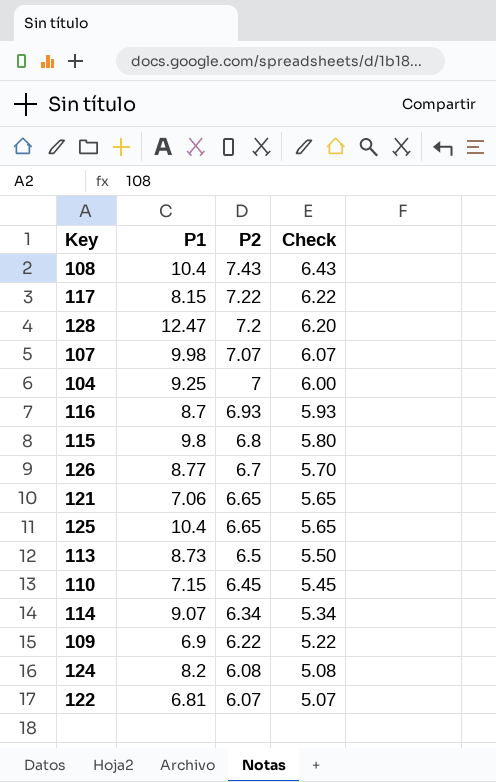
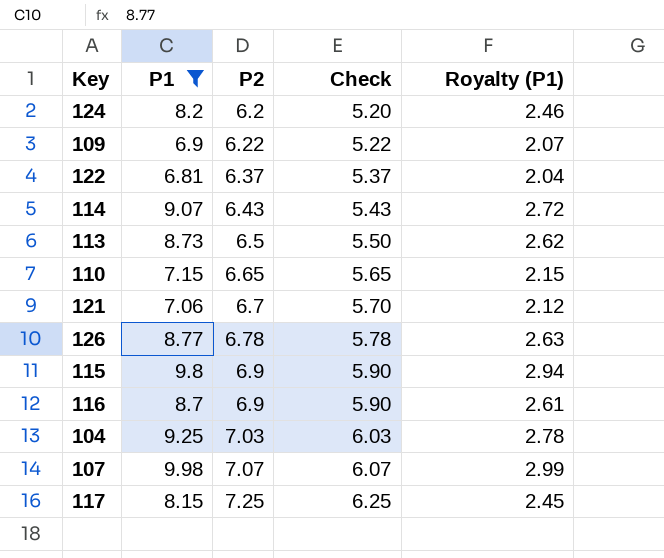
filter: none -> P1 <= 9.98
row order: P2 descending -> P2 ascending
column Royalty (P1) | formula: none -> [P1] * 0.3
124 | P2: 6.08 -> 6.2
124 | Check: 5.08 -> 5.20
122 | P2: 6.07 -> 6.37
122 | Check: 5.07 -> 5.37
114 | P2: 6.34 -> 6.43
114 | Check: 5.34 -> 5.43
110 | P2: 6.45 -> 6.65
110 | Check: 5.45 -> 5.65
121 | P2: 6.65 -> 6.7
121 | Check: 5.65 -> 5.70
126 | P2: 6.7 -> 6.78
126 | Check: 5.70 -> 5.78
115 | P2: 6.8 -> 6.9
115 | Check: 5.80 -> 5.90
116 | P2: 6.93 -> 6.9
116 | Check: 5.93 -> 5.90
104 | P2: 7 -> 7.03
104 | Check: 6.00 -> 6.03
117 | P2: 7.22 -> 7.25
117 | Check: 6.22 -> 6.25

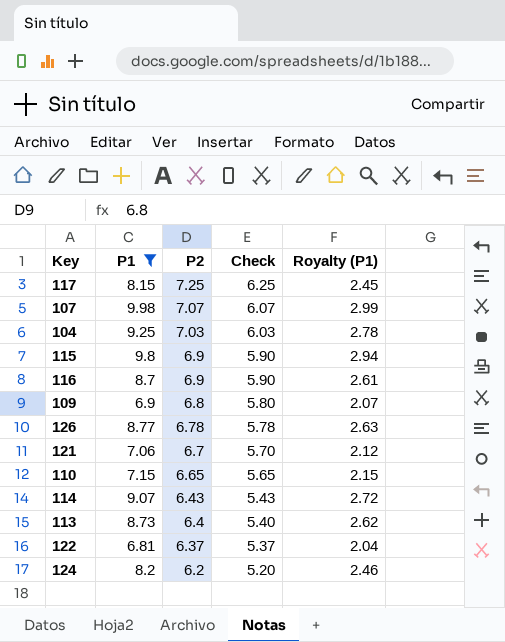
row order: P2 ascending -> P2 descending
109 | P2: 6.22 -> 6.8
109 | Check: 5.22 -> 5.80
113 | P2: 6.5 -> 6.4
113 | Check: 5.50 -> 5.40

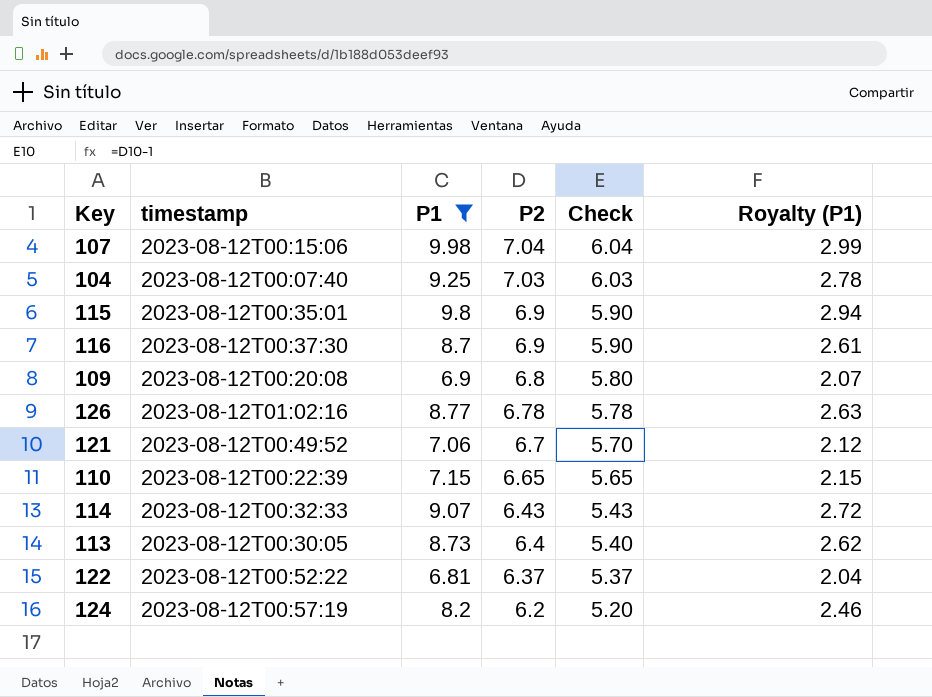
column timestamp | position: none -> 2
row 117: 8.15 | 7.25 | 6.25 | 2.45 -> none
107 | P2: 7.07 -> 7.04
107 | Check: 6.07 -> 6.04

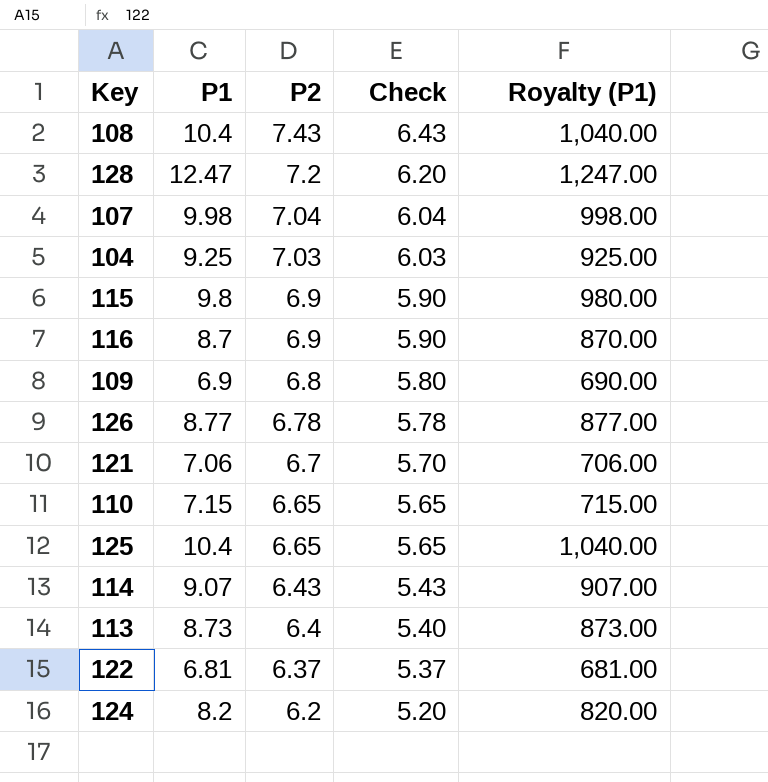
filter: P1 <= 9.98 -> none
column timestamp | position: 2 -> none
column Royalty (P1) | formula: [P1] * 0.3 -> [P1] * 100

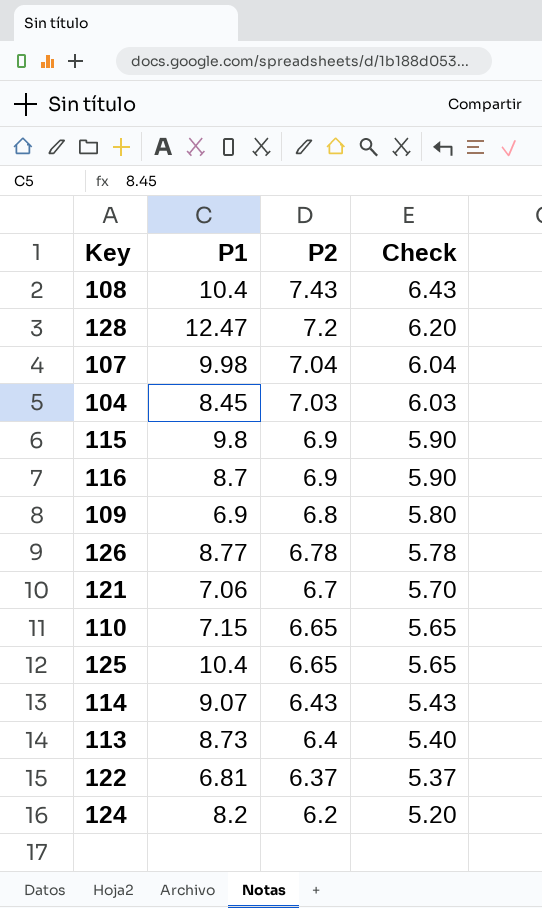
column Royalty (P1) | formula: [P1] * 100 -> none
104 | P1: 9.25 -> 8.45

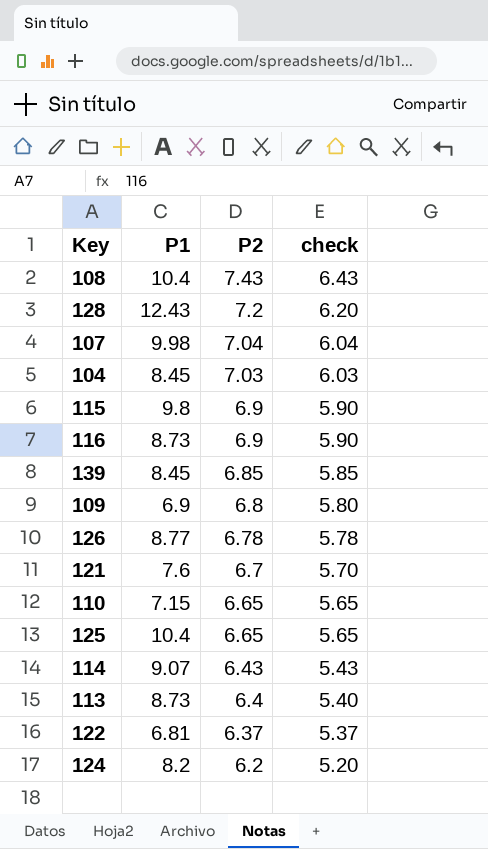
column name: Check -> check
128 | P1: 12.47 -> 12.43
116 | P1: 8.7 -> 8.73
row 139: none -> 8.45 | 6.85 | 5.85
121 | P1: 7.06 -> 7.6

